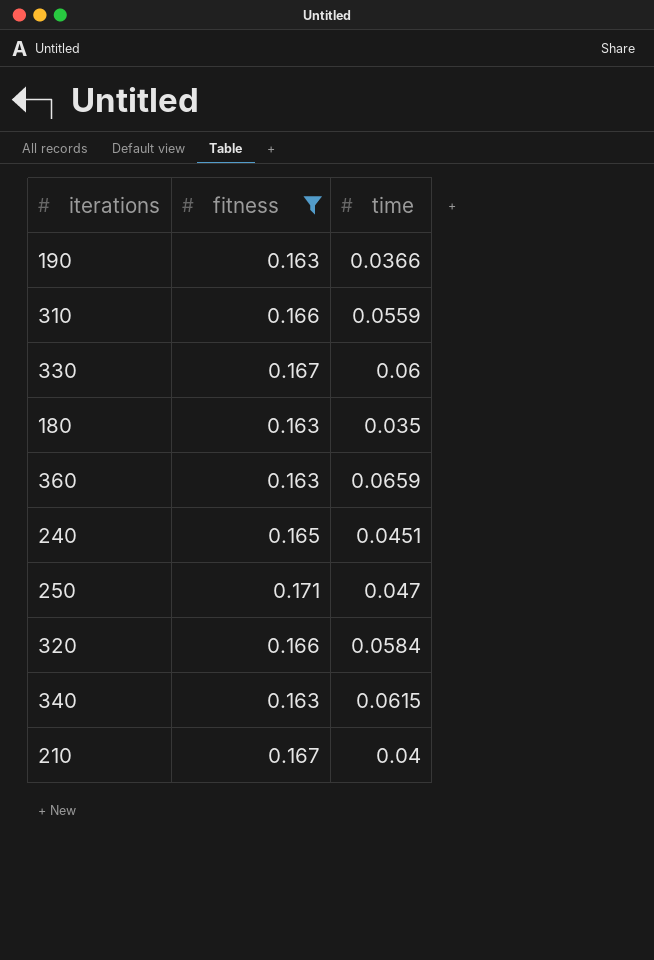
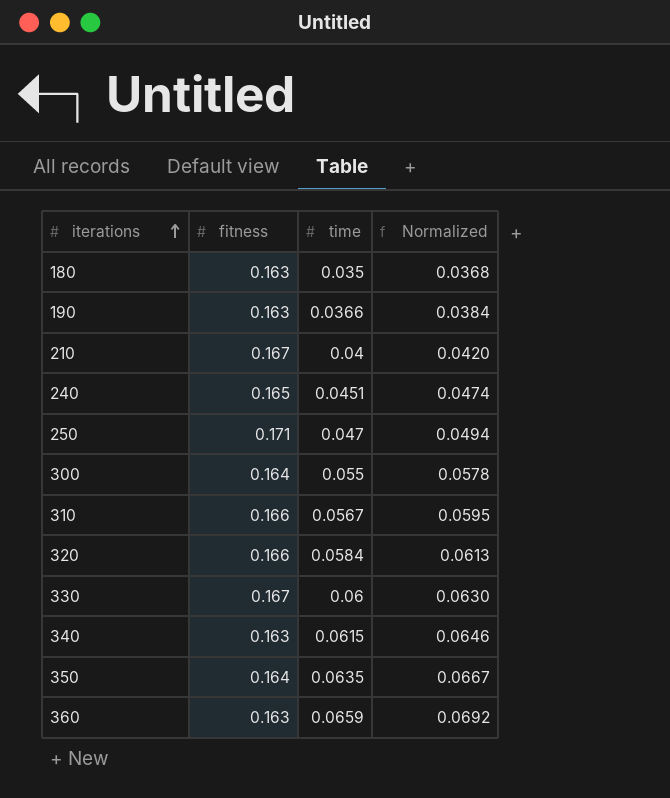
filter: fitness != 0.164 -> none
row order: none -> iterations ascending
column Normalized | formula: none -> [time] * 1.05
310 | time: 0.0559 -> 0.0567

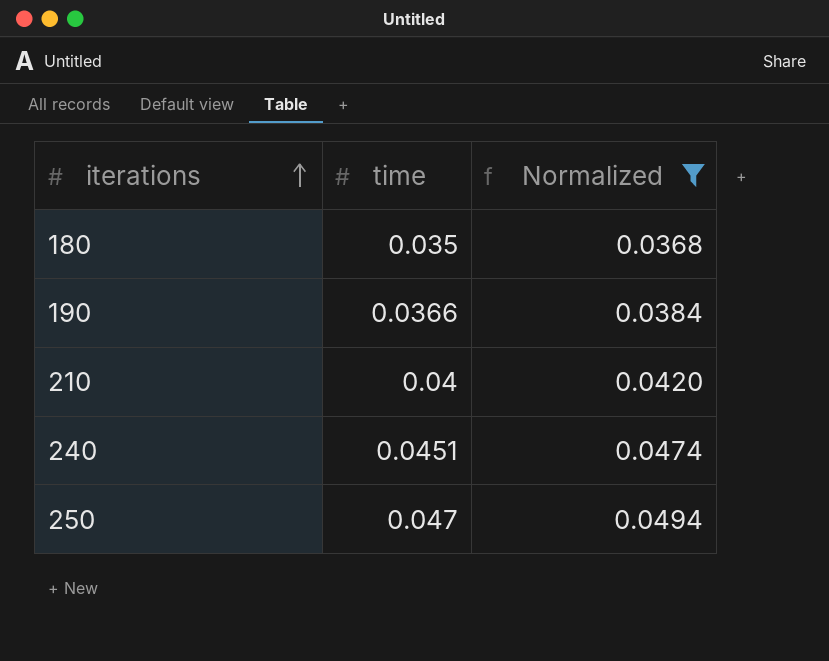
filter: none -> Normalized <= 0.0494
column fitness | position: 2 -> none

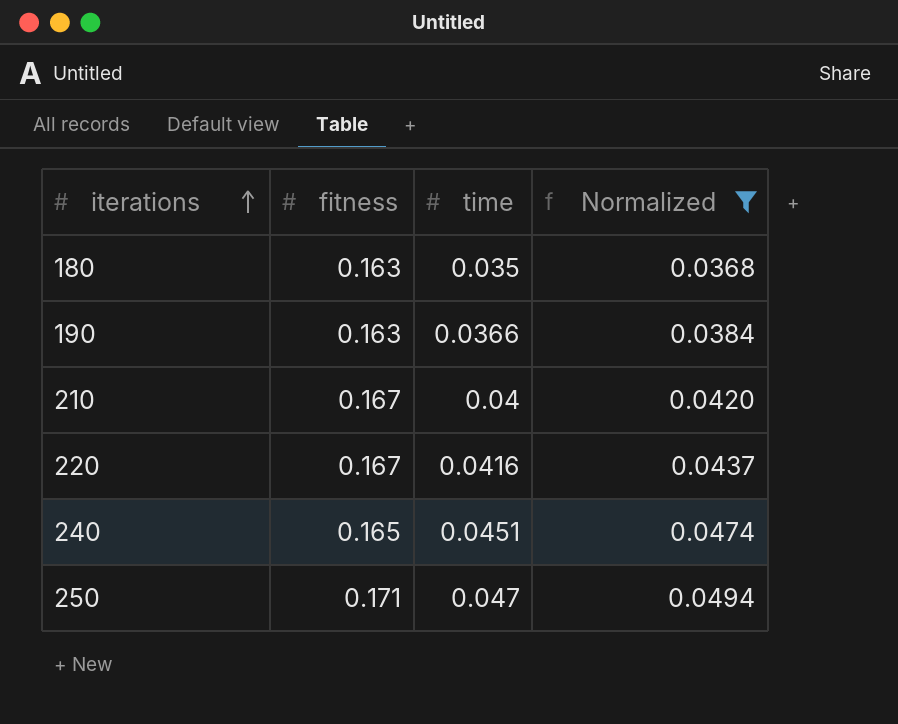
column fitness | position: none -> 2
row 220: none -> 0.167 | 0.0416 | 0.0437

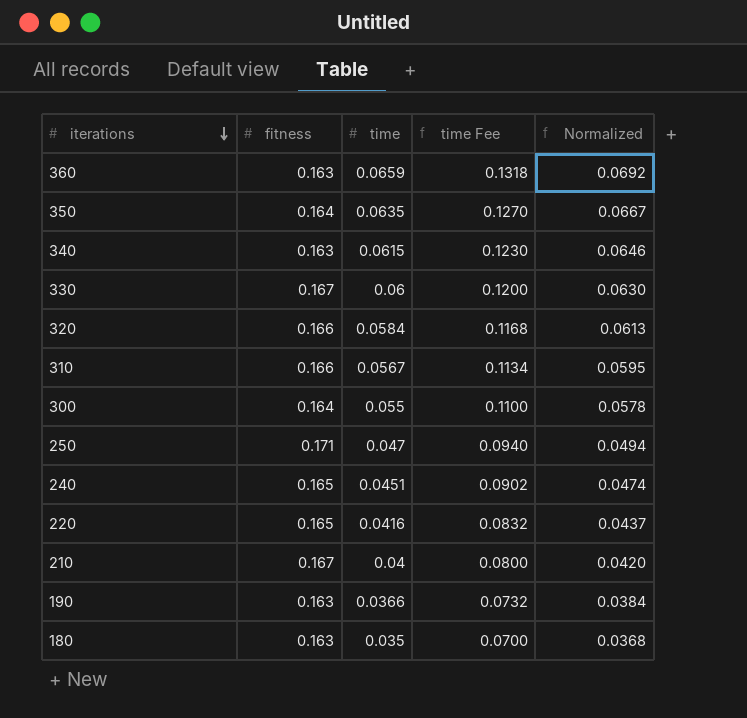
filter: Normalized <= 0.0494 -> none
row order: iterations ascending -> iterations descending
column time Fee | formula: none -> [time] * 2
220 | fitness: 0.167 -> 0.165

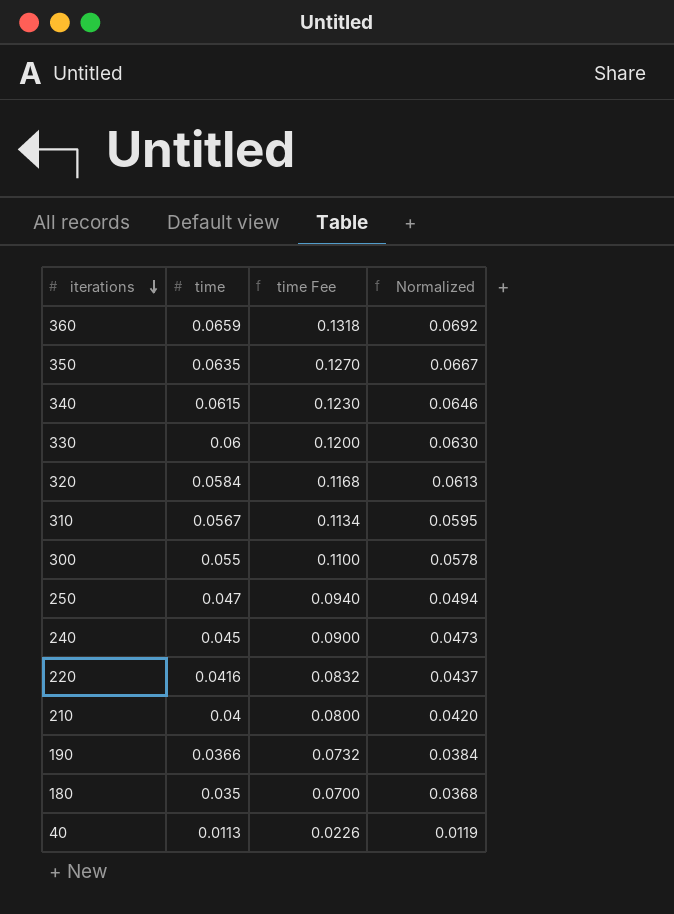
column fitness | position: 2 -> none
240 | time: 0.0451 -> 0.045
240 | time Fee: 0.0902 -> 0.0900
240 | Normalized: 0.0474 -> 0.0473
row 40: none -> 0.0113 | 0.0226 | 0.0119

